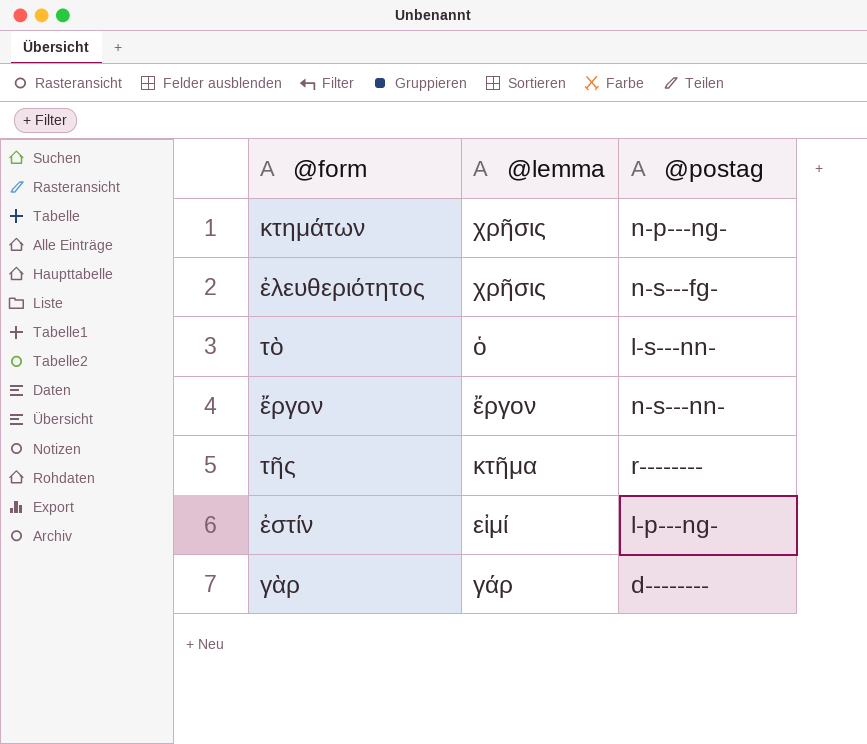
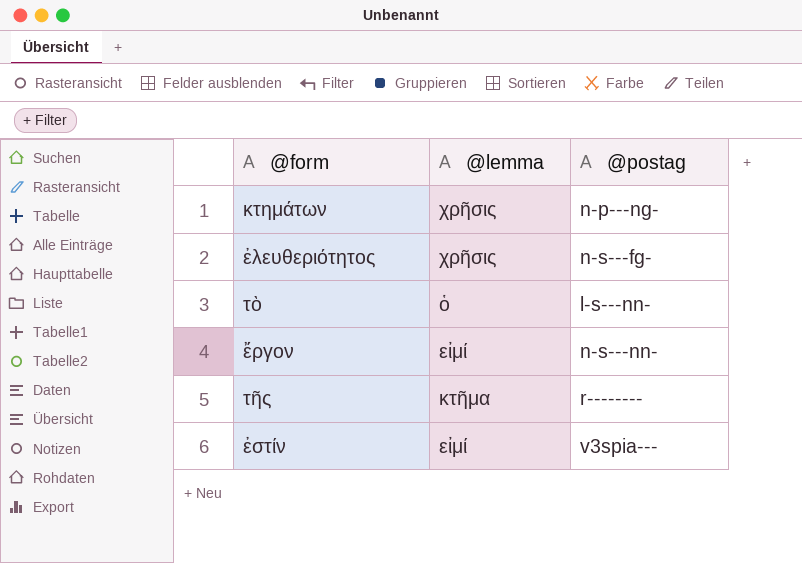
row γὰρ: γάρ | d-------- -> none
ἔργον | @lemma: ἔργον -> εἰμί
ἐστίν | @postag: l-p---ng- -> v3spia---

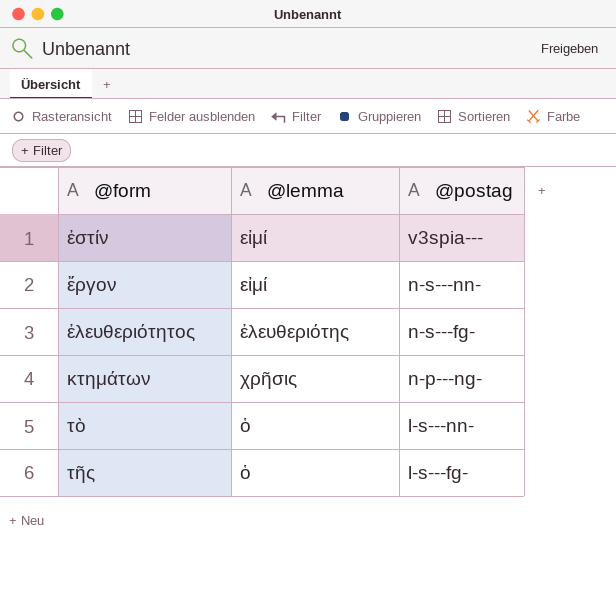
row order: none -> @postag descending
ἐλευθεριότητος | @lemma: χρῆσις -> ἐλευθεριότης
τῆς | @lemma: κτῆμα -> ὁ
τῆς | @postag: r-------- -> l-s---fg-

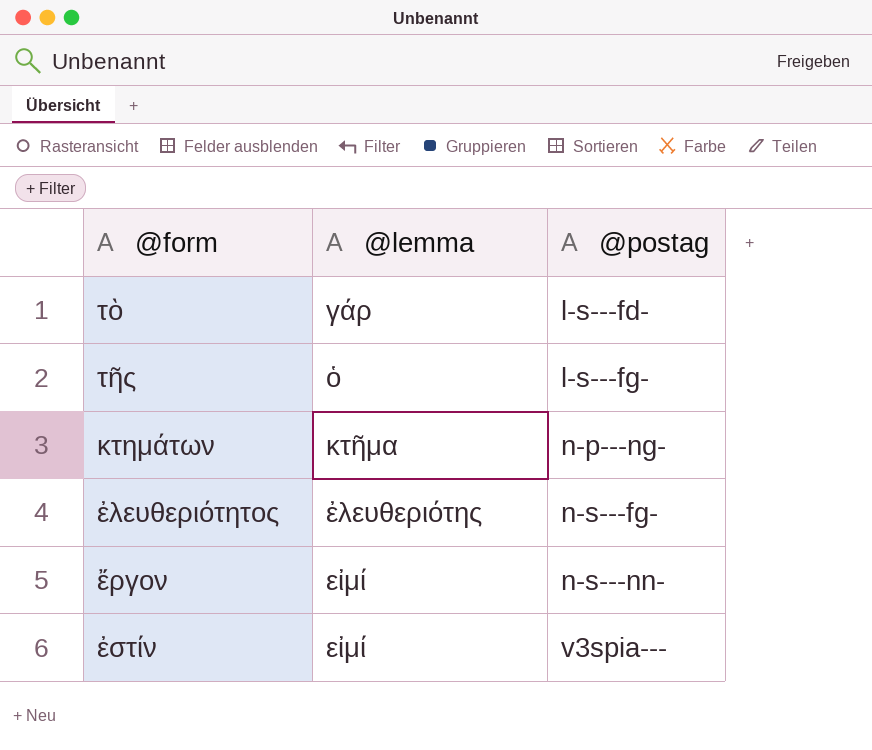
row order: @postag descending -> @postag ascending
τὸ | @lemma: ὁ -> γάρ
τὸ | @postag: l-s---nn- -> l-s---fd-
κτημάτων | @lemma: χρῆσις -> κτῆμα

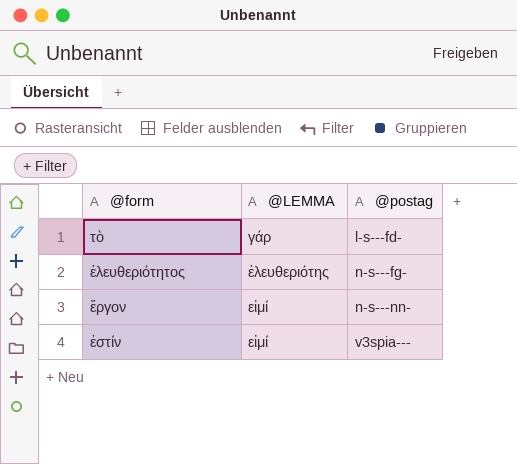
column name: @lemma -> @LEMMA
row τῆς: ὁ | l-s---fg- -> none
row κτημάτων: κτῆμα | n-p---ng- -> none

